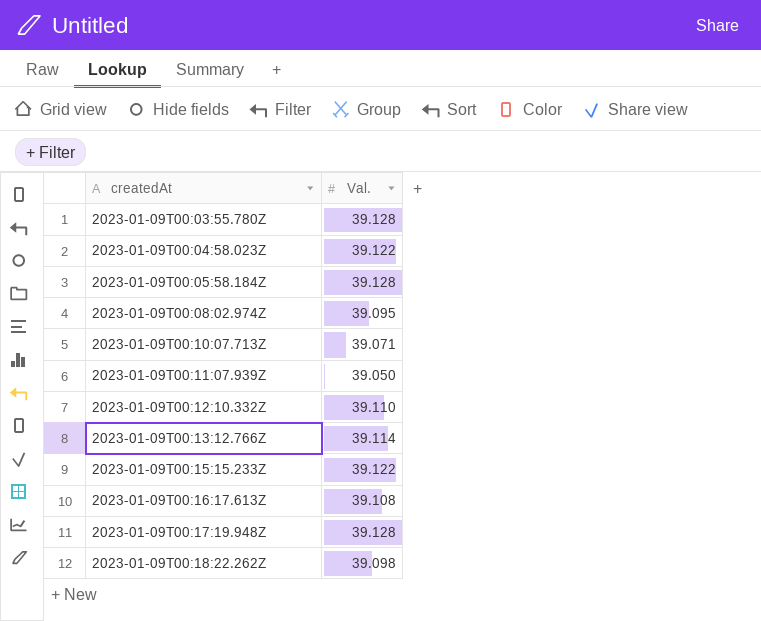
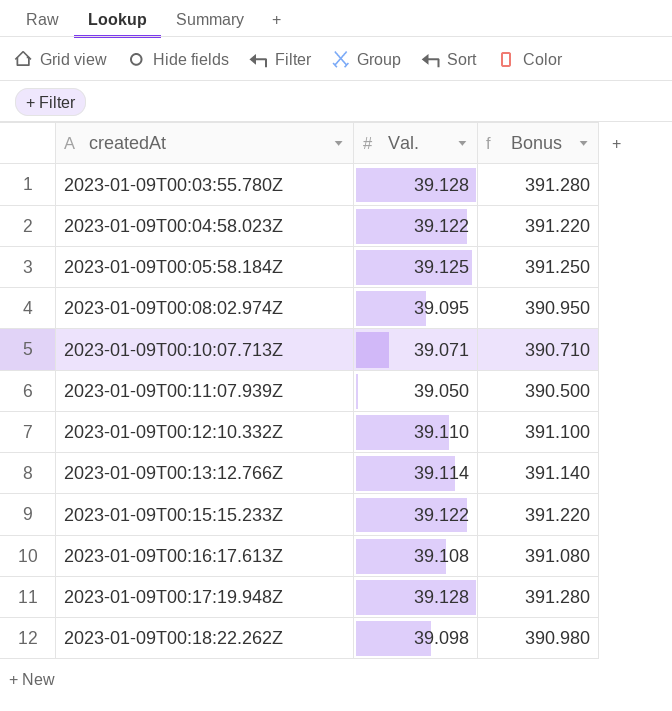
column Bonus | formula: none -> [Val.] * 10
2023-01-09T00:05:58.184Z | Val.: 39.128 -> 39.125

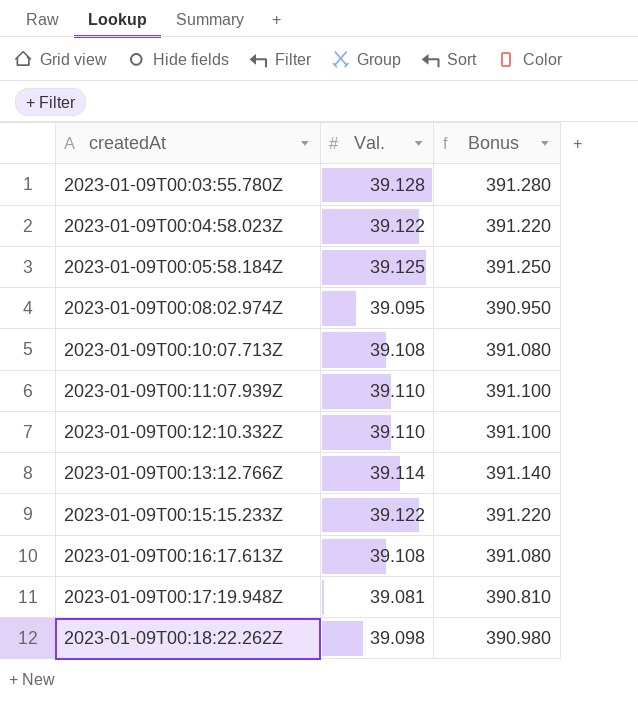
2023-01-09T00:10:07.713Z | Val.: 39.071 -> 39.108
2023-01-09T00:10:07.713Z | Bonus: 390.710 -> 391.080
2023-01-09T00:11:07.939Z | Val.: 39.050 -> 39.110
2023-01-09T00:11:07.939Z | Bonus: 390.500 -> 391.100
2023-01-09T00:17:19.948Z | Val.: 39.128 -> 39.081
2023-01-09T00:17:19.948Z | Bonus: 391.280 -> 390.810

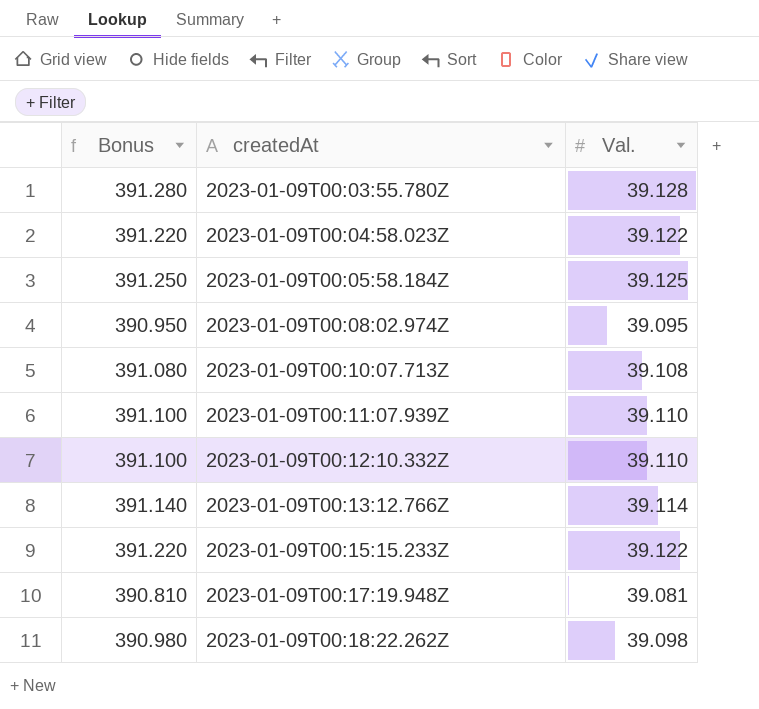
column Bonus | position: 3 -> 1
row 2023-01-09T00:16:17.613Z: 39.108 | 391.080 -> none

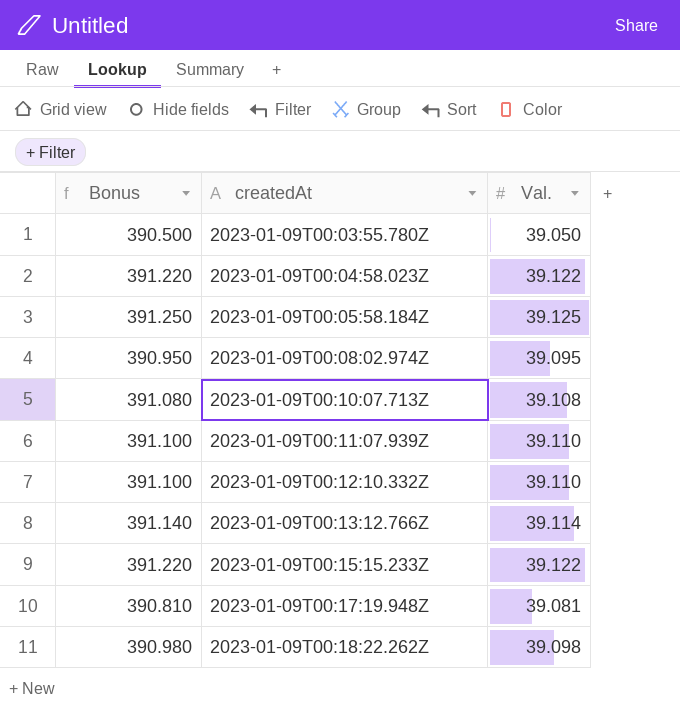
2023-01-09T00:03:55.780Z | Bonus: 391.280 -> 390.500
2023-01-09T00:03:55.780Z | Val.: 39.128 -> 39.050

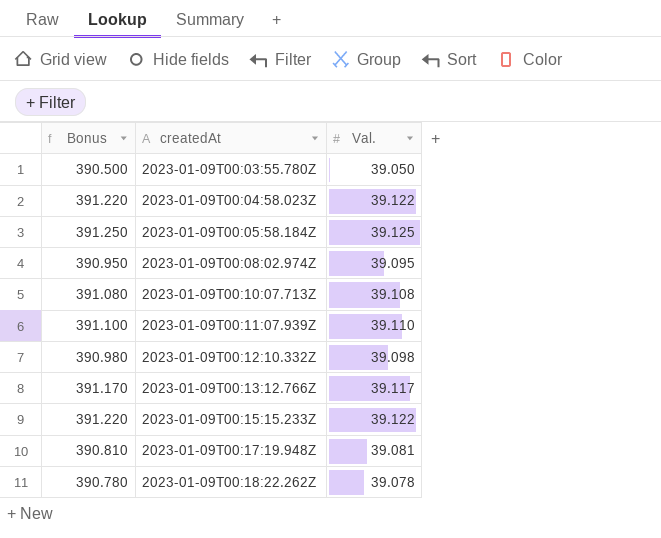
2023-01-09T00:12:10.332Z | Bonus: 391.100 -> 390.980
2023-01-09T00:12:10.332Z | Val.: 39.110 -> 39.098
2023-01-09T00:13:12.766Z | Bonus: 391.140 -> 391.170
2023-01-09T00:13:12.766Z | Val.: 39.114 -> 39.117
2023-01-09T00:18:22.262Z | Bonus: 390.980 -> 390.780
2023-01-09T00:18:22.262Z | Val.: 39.098 -> 39.078

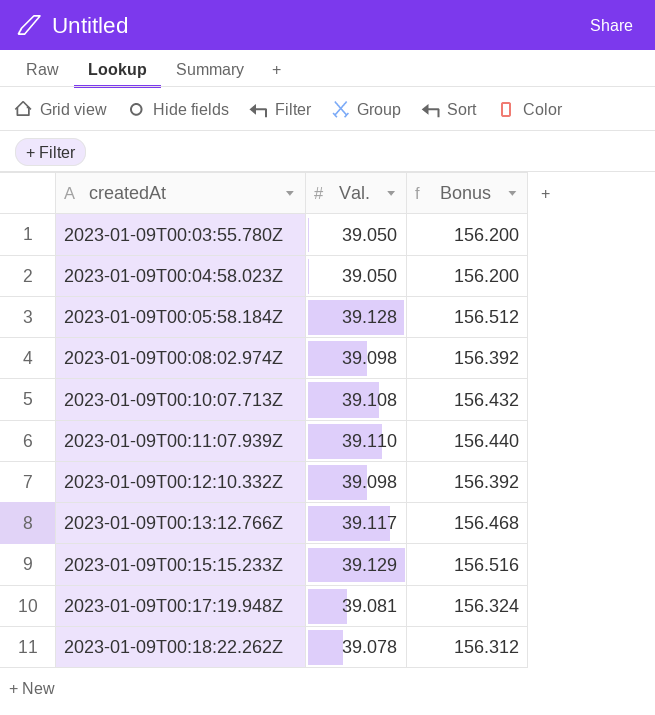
column Bonus | formula: [Val.] * 10 -> [Val.] * 4
column Bonus | position: 1 -> 3
2023-01-09T00:04:58.023Z | Val.: 39.122 -> 39.050
2023-01-09T00:05:58.184Z | Val.: 39.125 -> 39.128
2023-01-09T00:08:02.974Z | Val.: 39.095 -> 39.098
2023-01-09T00:15:15.233Z | Val.: 39.122 -> 39.129

